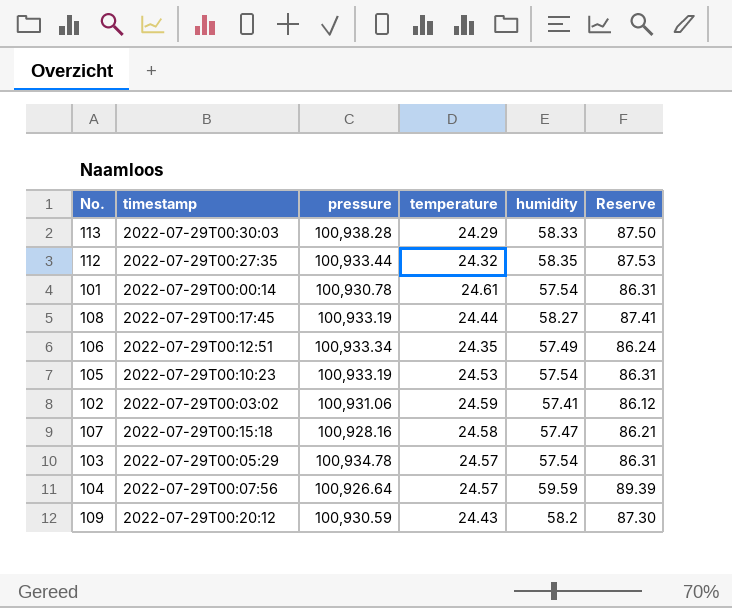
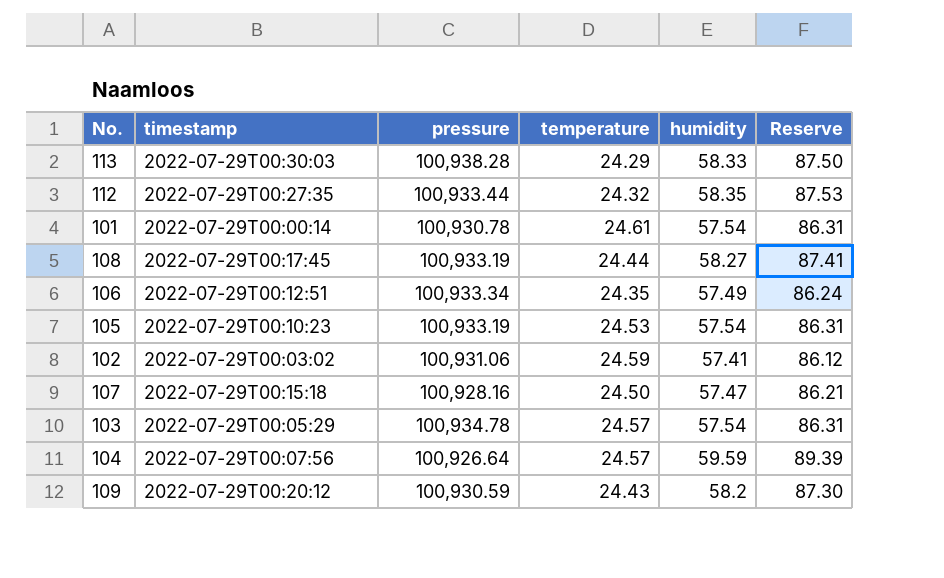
107 | temperature: 24.58 -> 24.50

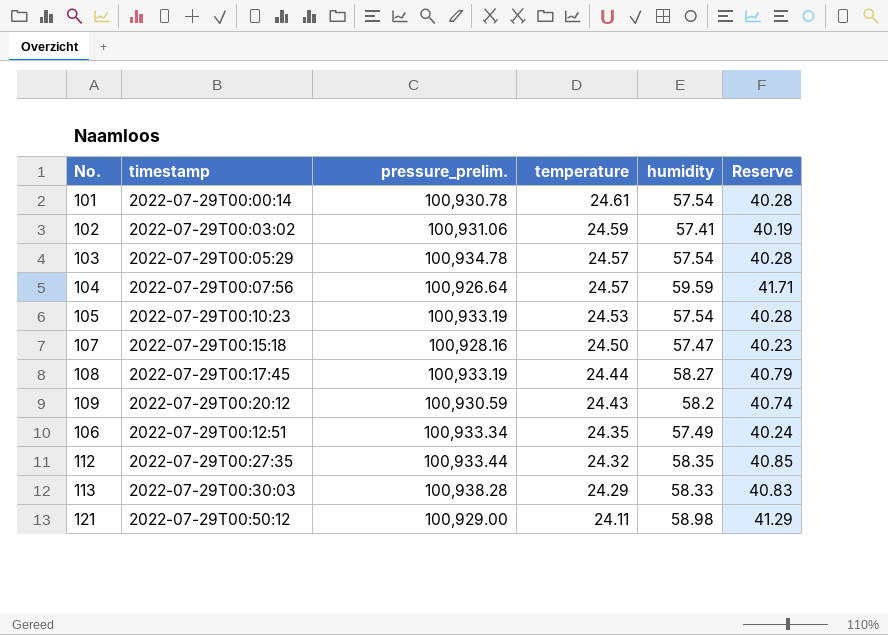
row order: none -> temperature descending
column name: pressure -> pressure_prelim.
column Reserve | formula: [humidity] * 1.5 -> [humidity] * 0.7
row 121: none -> 2022-07-29T00:50:12 | 100,929.00 | 24.11 | 58.98 | 41.29

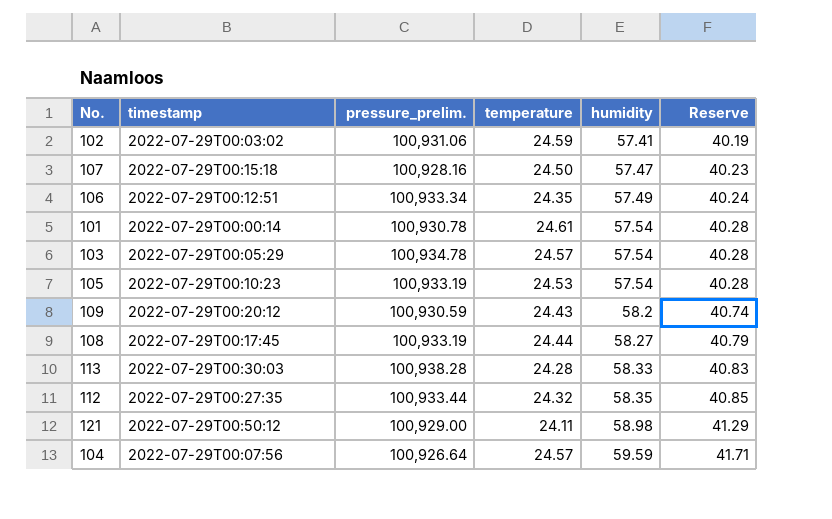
row order: temperature descending -> humidity ascending
113 | temperature: 24.29 -> 24.28

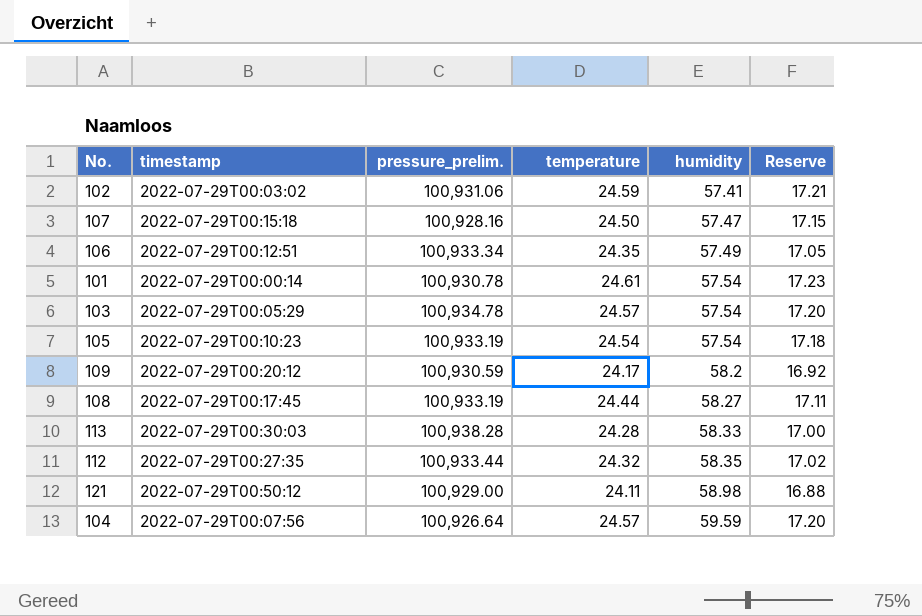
column Reserve | formula: [humidity] * 0.7 -> [temperature] * 0.7
105 | temperature: 24.53 -> 24.54
109 | temperature: 24.43 -> 24.17

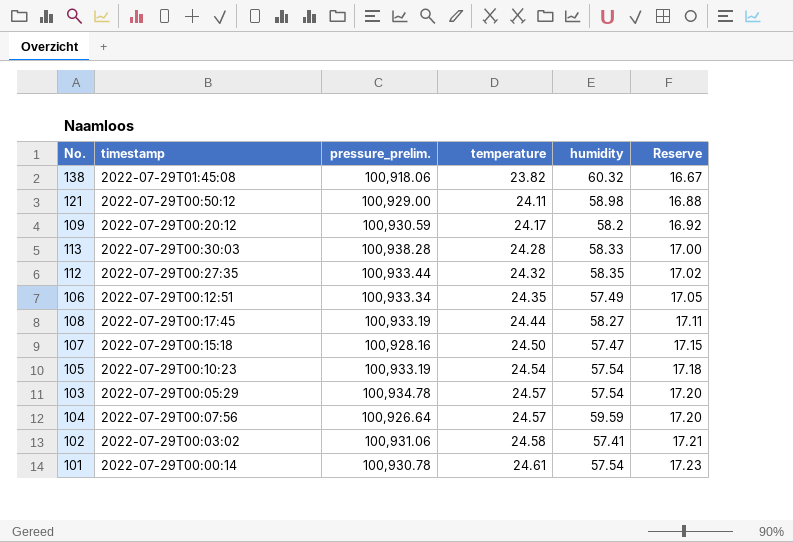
row order: humidity ascending -> temperature ascending
row 138: none -> 2022-07-29T01:45:08 | 100,918.06 | 23.82 | 60.32 | 16.67
102 | temperature: 24.59 -> 24.58

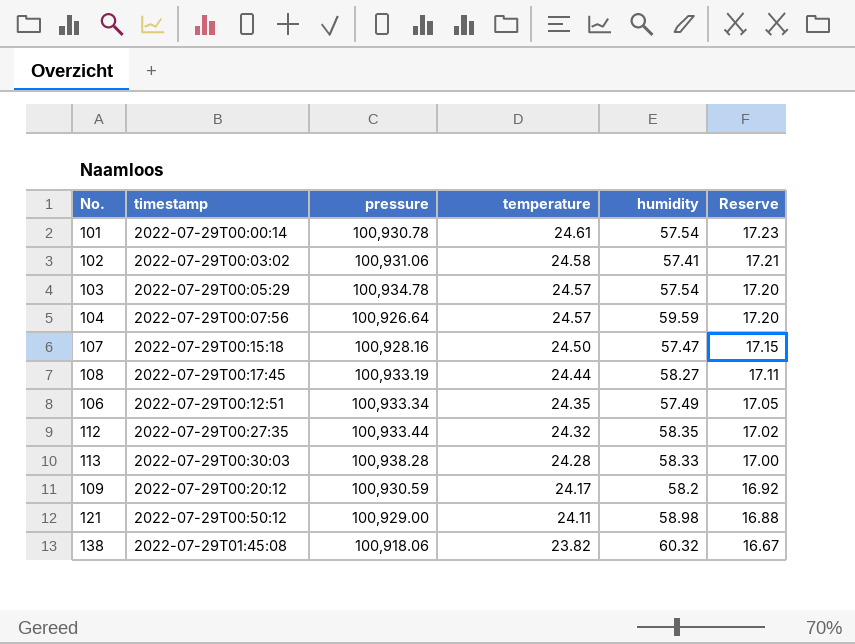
row order: temperature ascending -> temperature descending
column name: pressure_prelim. -> pressure
row 105: 2022-07-29T00:10:23 | 100,933.19 | 24.54 | 57.54 | 17.18 -> none

